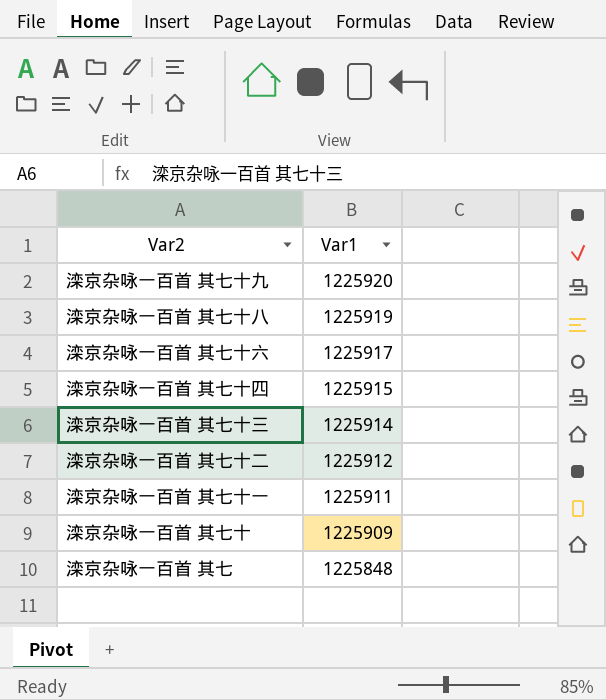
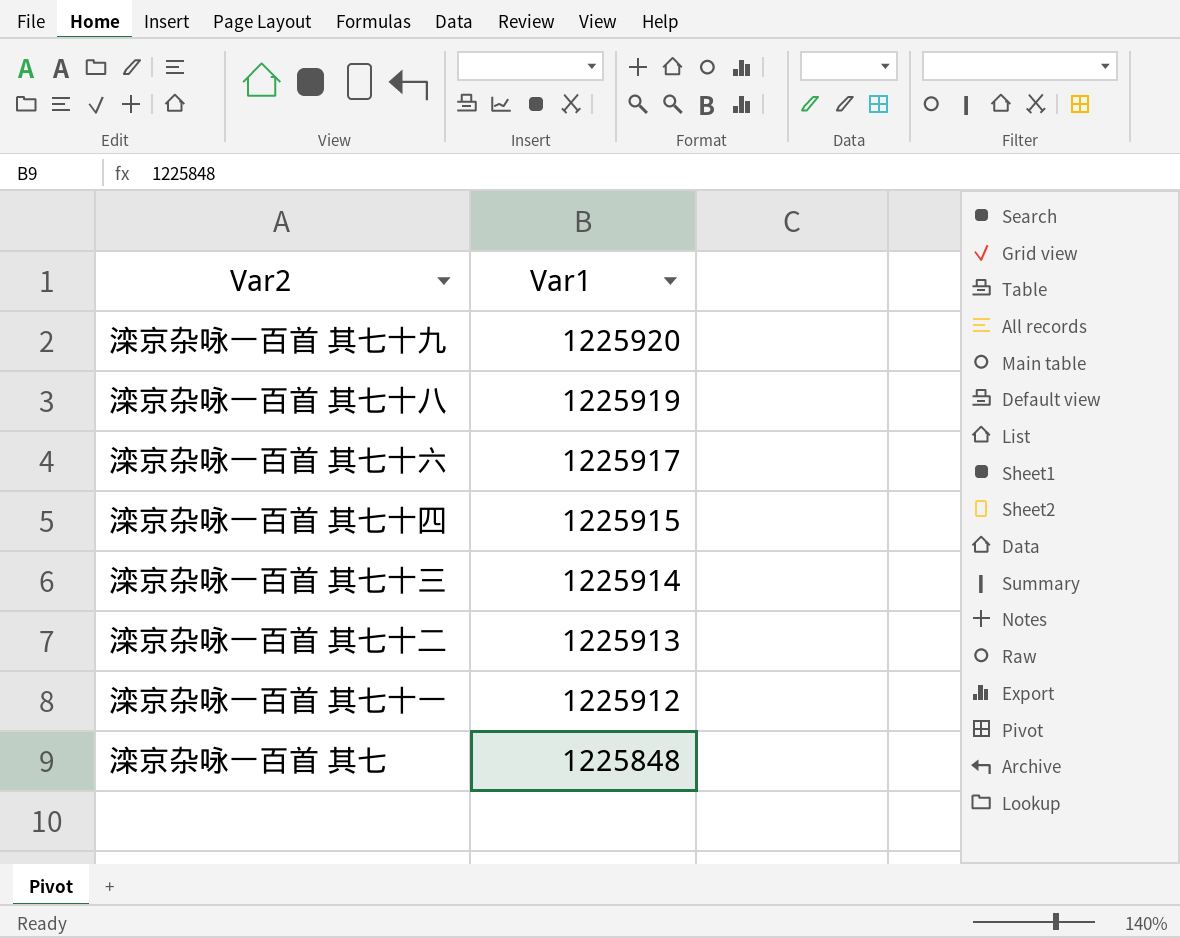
row 滦京杂咏一百首 其七十: 1225909 -> none
滦京杂咏一百首 其七十二 | Var1: 1225912 -> 1225913
滦京杂咏一百首 其七十一 | Var1: 1225911 -> 1225912

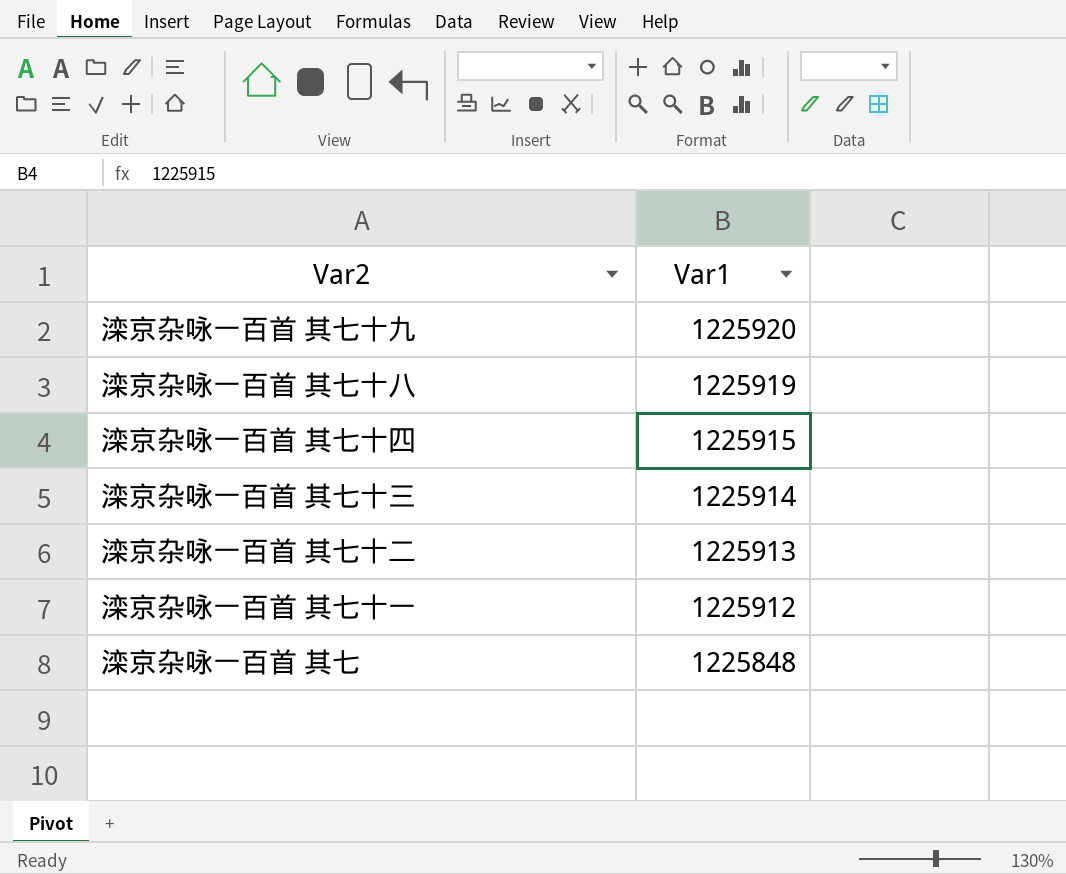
row 滦京杂咏一百首 其七十六: 1225917 -> none

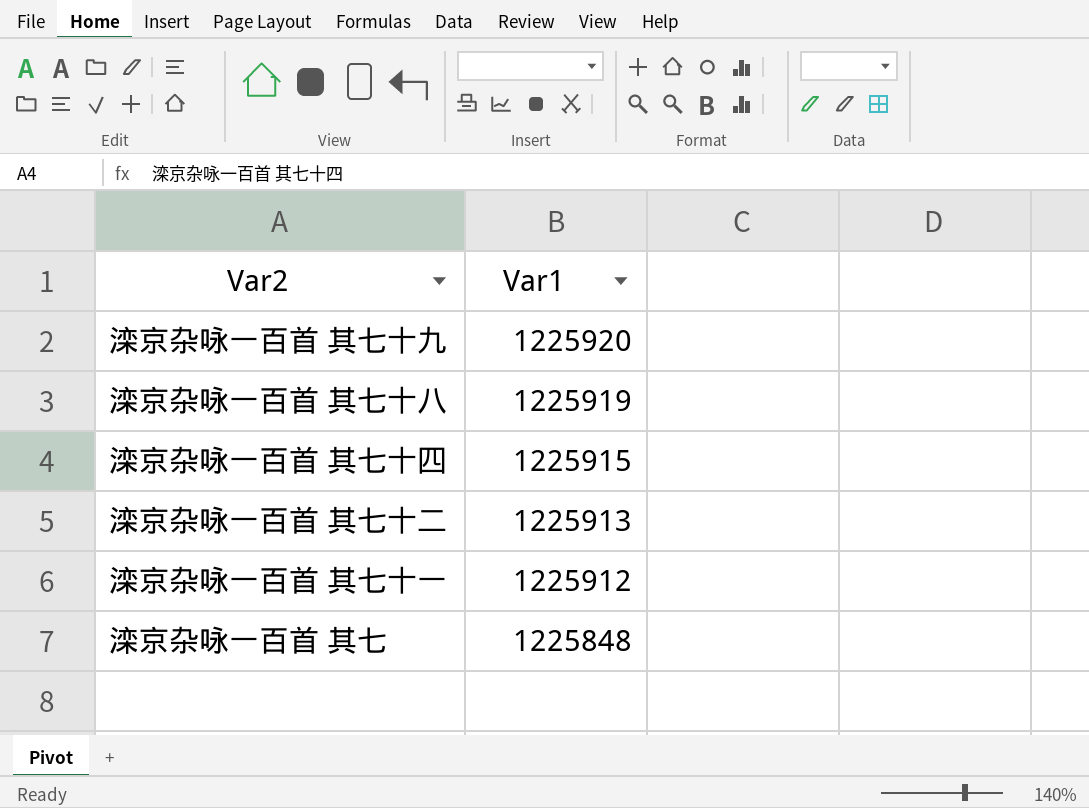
row 滦京杂咏一百首 其七十三: 1225914 -> none

